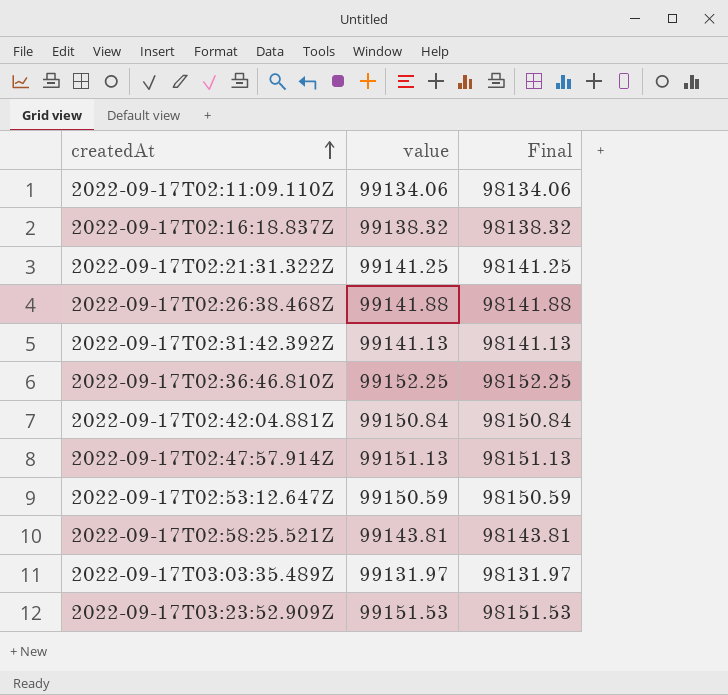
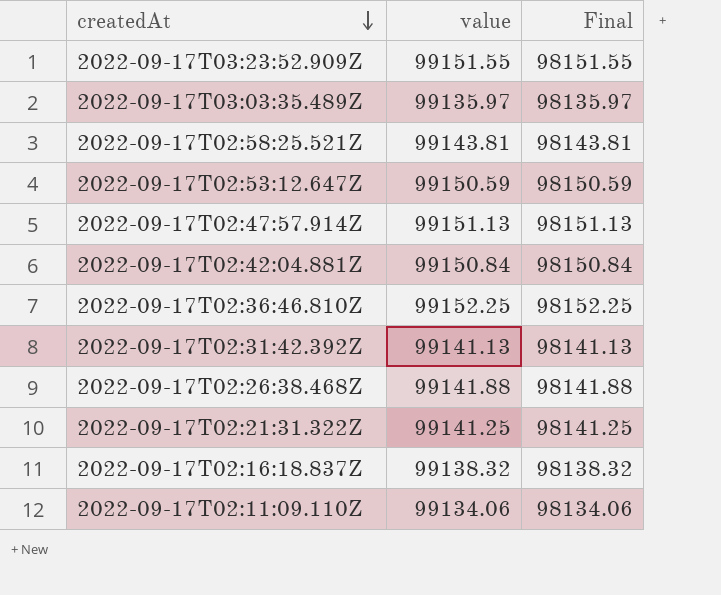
row order: createdAt ascending -> createdAt descending
2022-09-17T03:23:52.909Z | value: 99151.53 -> 99151.55
2022-09-17T03:23:52.909Z | Final: 98151.53 -> 98151.55
2022-09-17T03:03:35.489Z | value: 99131.97 -> 99135.97
2022-09-17T03:03:35.489Z | Final: 98131.97 -> 98135.97

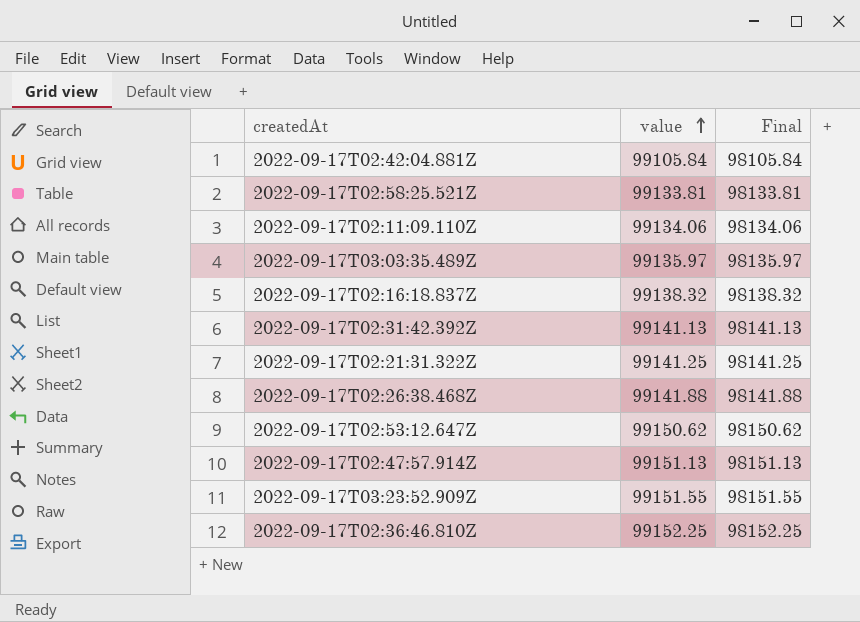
row order: createdAt descending -> value ascending
2022-09-17T02:42:04.881Z | value: 99150.84 -> 99105.84
2022-09-17T02:42:04.881Z | Final: 98150.84 -> 98105.84
2022-09-17T02:58:25.521Z | value: 99143.81 -> 99133.81
2022-09-17T02:58:25.521Z | Final: 98143.81 -> 98133.81
2022-09-17T02:53:12.647Z | value: 99150.59 -> 99150.62
2022-09-17T02:53:12.647Z | Final: 98150.59 -> 98150.62

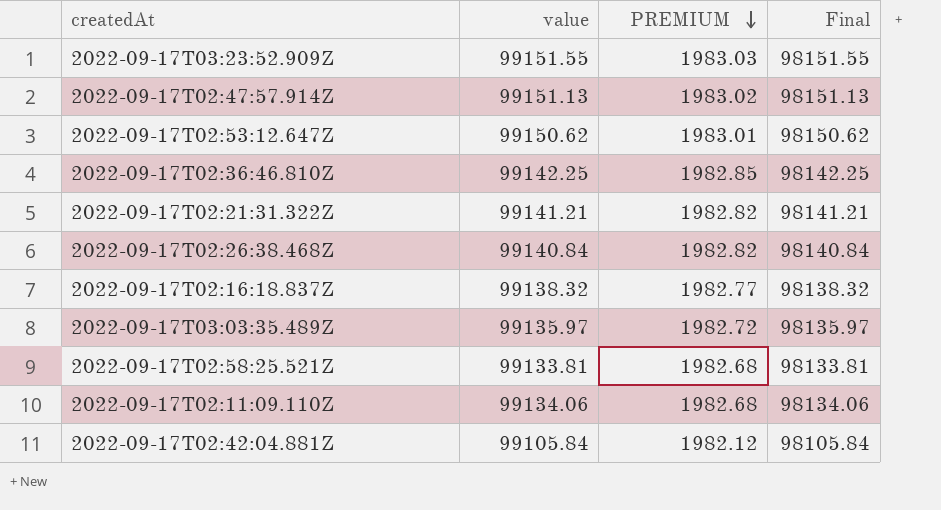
row order: value ascending -> PREMIUM descending
column PREMIUM | formula: none -> [value] * 0.02
row 2022-09-17T02:31:42.392Z: 99141.13 | 98141.13 -> none
2022-09-17T02:36:46.810Z | value: 99152.25 -> 99142.25
2022-09-17T02:36:46.810Z | Final: 98152.25 -> 98142.25
2022-09-17T02:21:31.322Z | value: 99141.25 -> 99141.21
2022-09-17T02:21:31.322Z | Final: 98141.25 -> 98141.21
2022-09-17T02:26:38.468Z | value: 99141.88 -> 99140.84
2022-09-17T02:26:38.468Z | Final: 98141.88 -> 98140.84

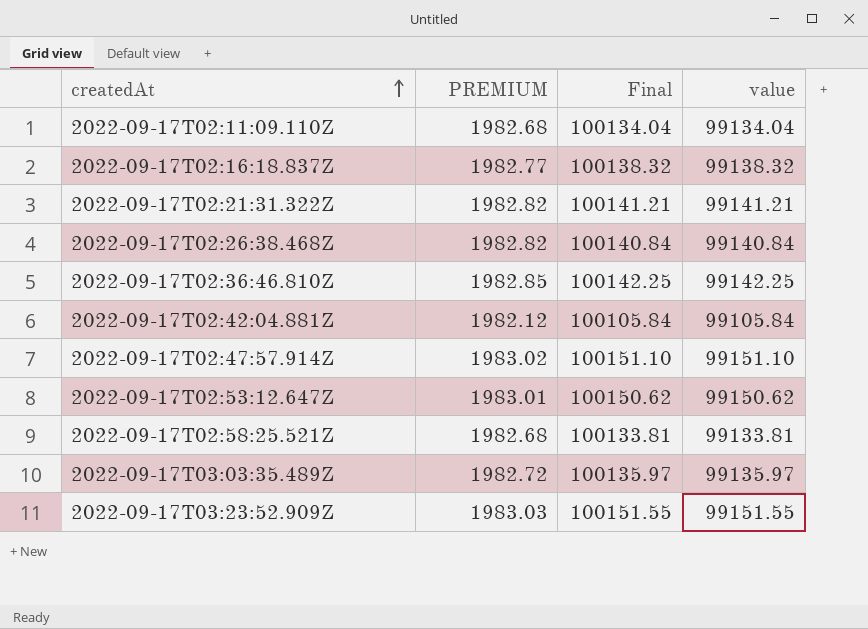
row order: PREMIUM descending -> createdAt ascending
column Final | formula: [value] - 1000 -> [value] + 1000
column value | position: 2 -> 4
2022-09-17T02:11:09.110Z | value: 99134.06 -> 99134.04
2022-09-17T02:47:57.914Z | value: 99151.13 -> 99151.10

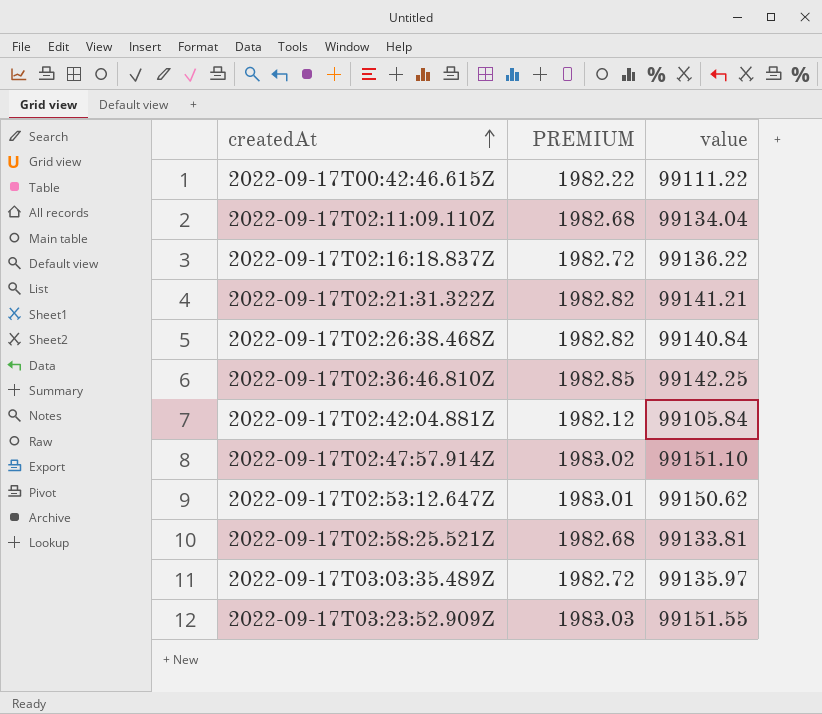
column Final | formula: [value] + 1000 -> none
row 2022-09-17T00:42:46.615Z: none -> 1982.22 | 99111.22
2022-09-17T02:16:18.837Z | PREMIUM: 1982.77 -> 1982.72
2022-09-17T02:16:18.837Z | value: 99138.32 -> 99136.22

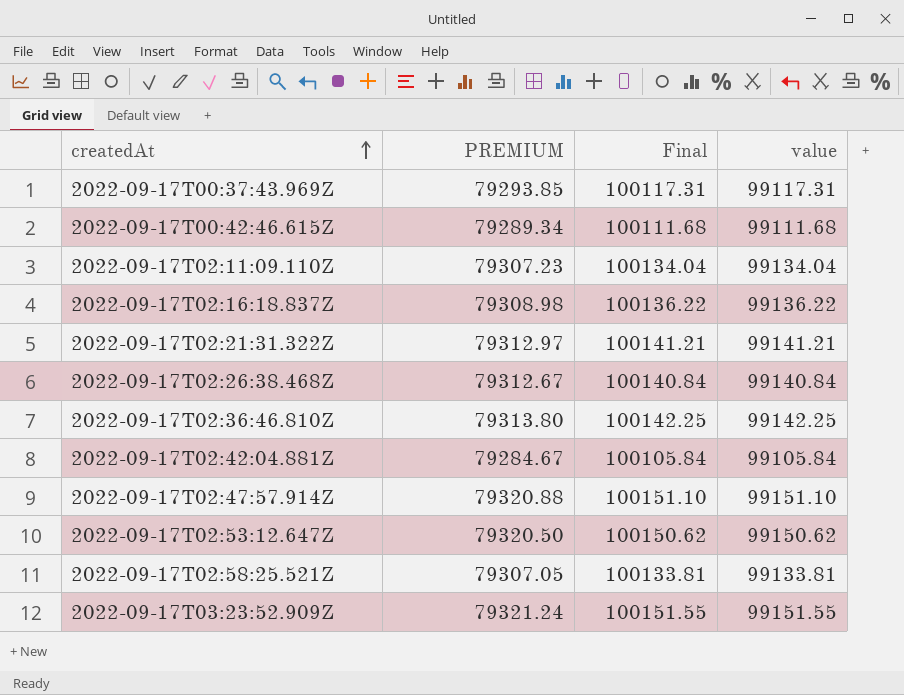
column PREMIUM | formula: [value] * 0.02 -> [value] * 0.8
column Final | formula: none -> [value] + 1000
row 2022-09-17T03:03:35.489Z: 1982.72 | 99135.97 -> none
row 2022-09-17T00:37:43.969Z: none -> 79293.85 | 100117.31 | 99117.31
2022-09-17T00:42:46.615Z | value: 99111.22 -> 99111.68

